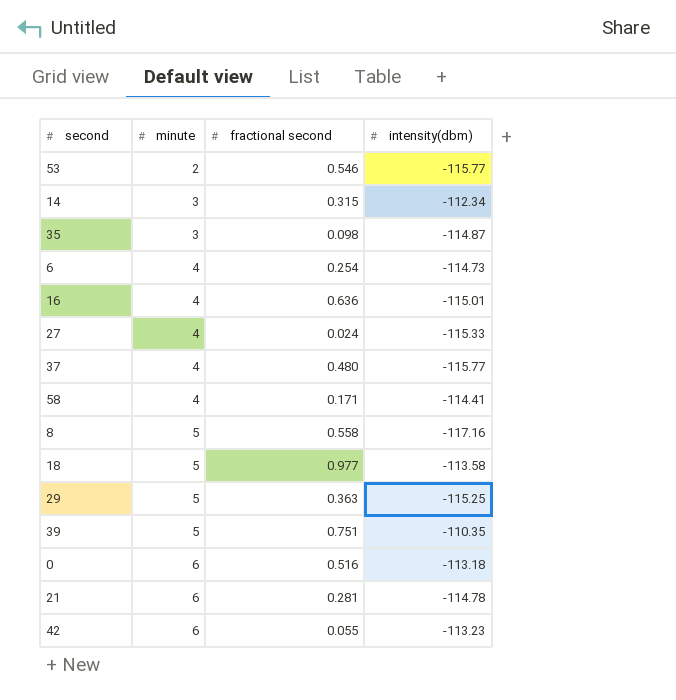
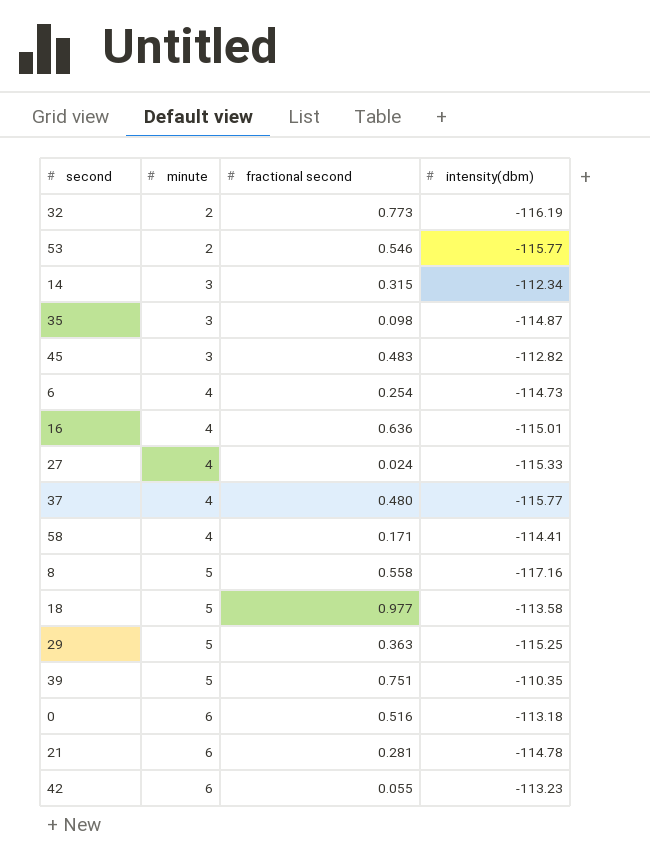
row 32: none -> 2 | 0.773 | -116.19
row 45: none -> 3 | 0.483 | -112.82

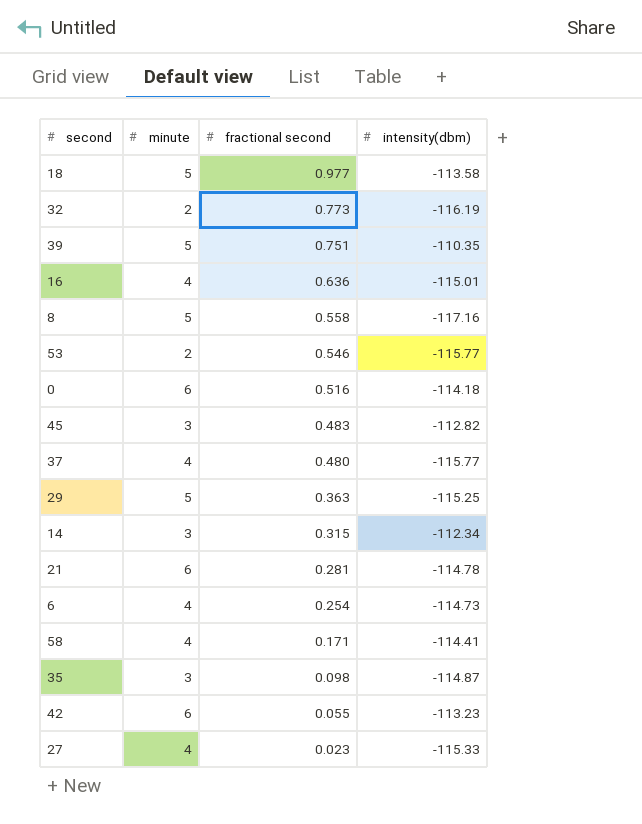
row order: minute ascending -> fractional second descending
0 | intensity(dbm): -113.18 -> -114.18
27 | fractional second: 0.024 -> 0.023

